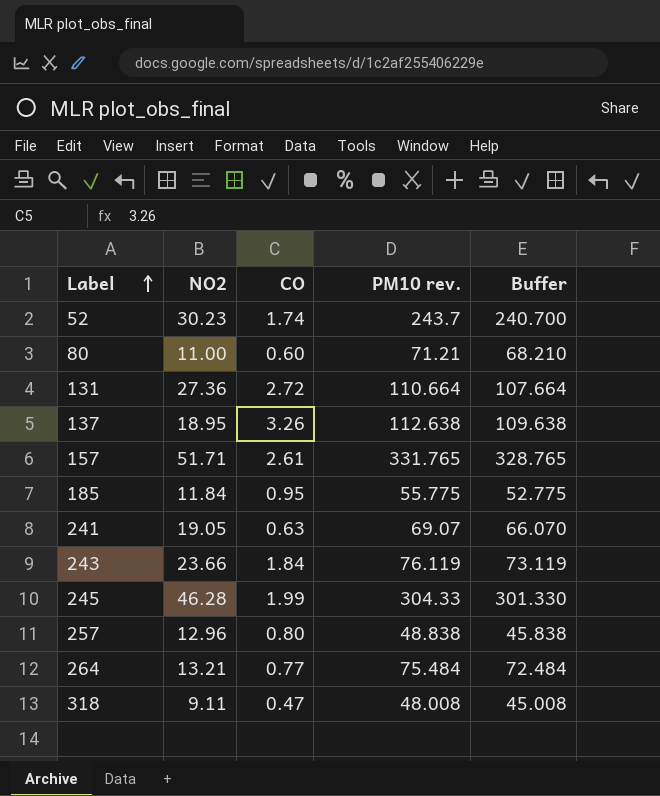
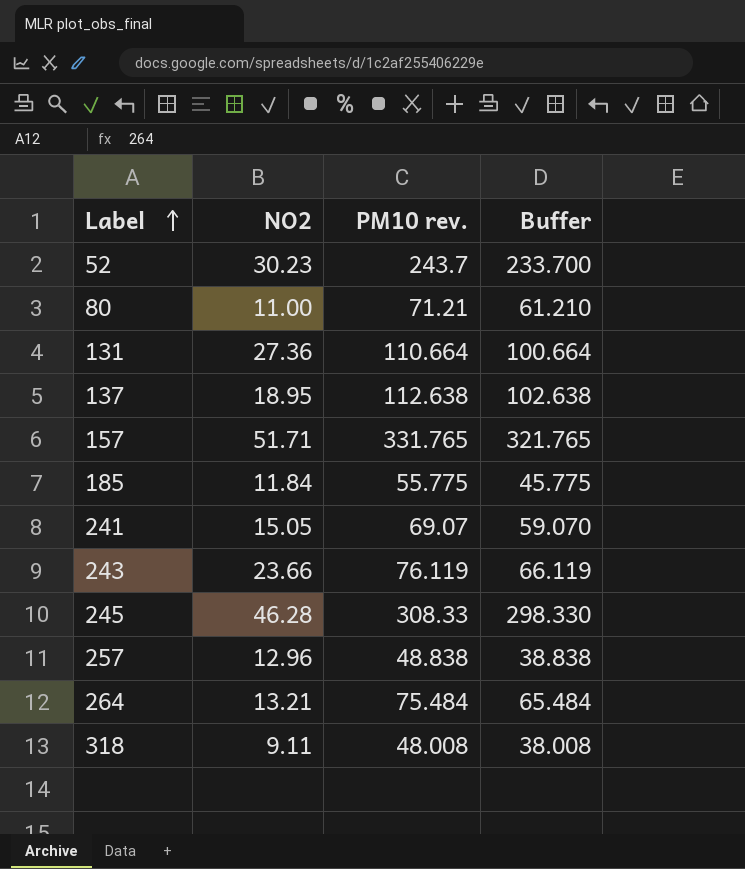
column CO | position: 3 -> none
column Buffer | formula: [PM10 rev.] - 3 -> [PM10 rev.] - 10
241 | NO2: 19.05 -> 15.05
245 | PM10 rev.: 304.33 -> 308.33

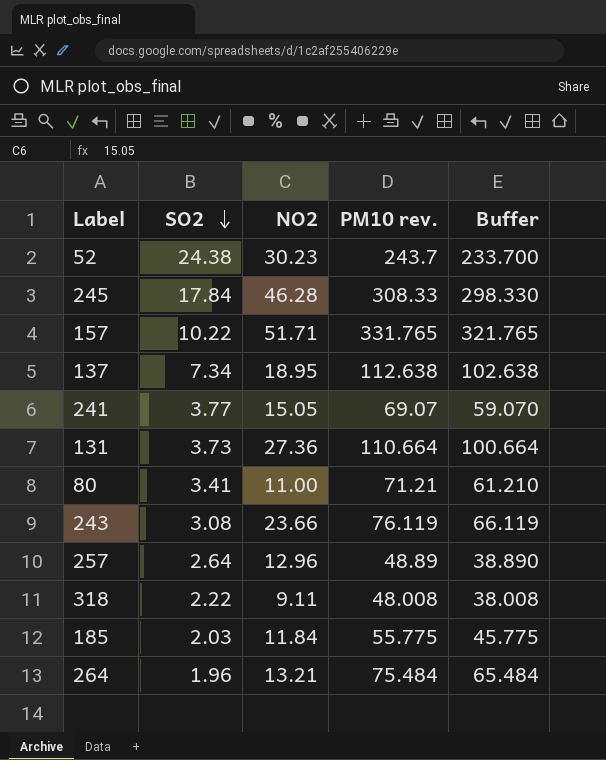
row order: Label ascending -> SO2 descending
column SO2 | position: none -> 2
257 | PM10 rev.: 48.838 -> 48.89
257 | Buffer: 38.838 -> 38.890

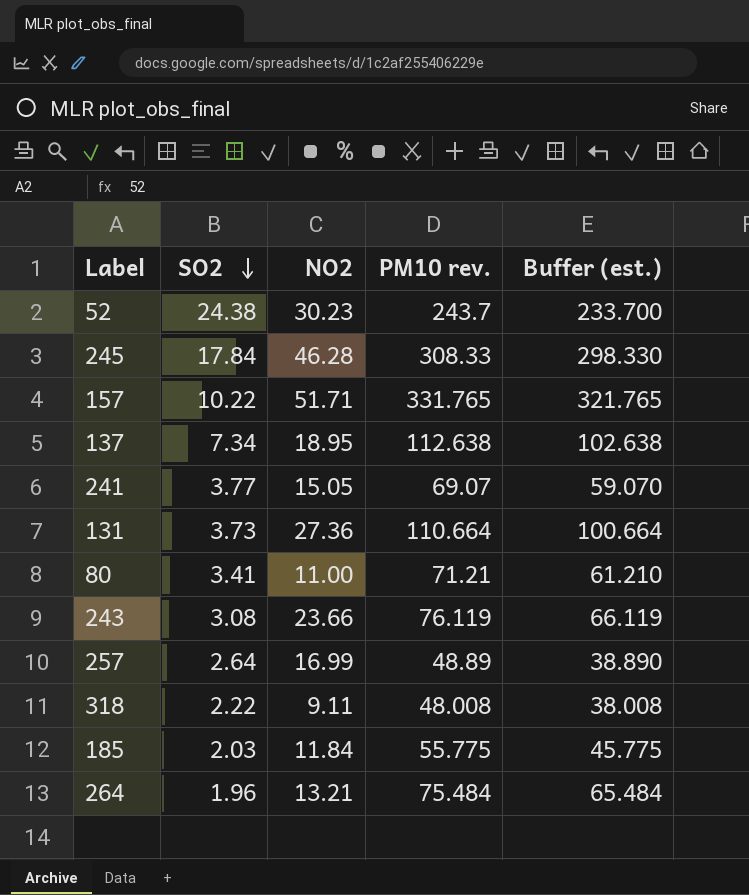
column name: Buffer -> Buffer (est.)
257 | NO2: 12.96 -> 16.99

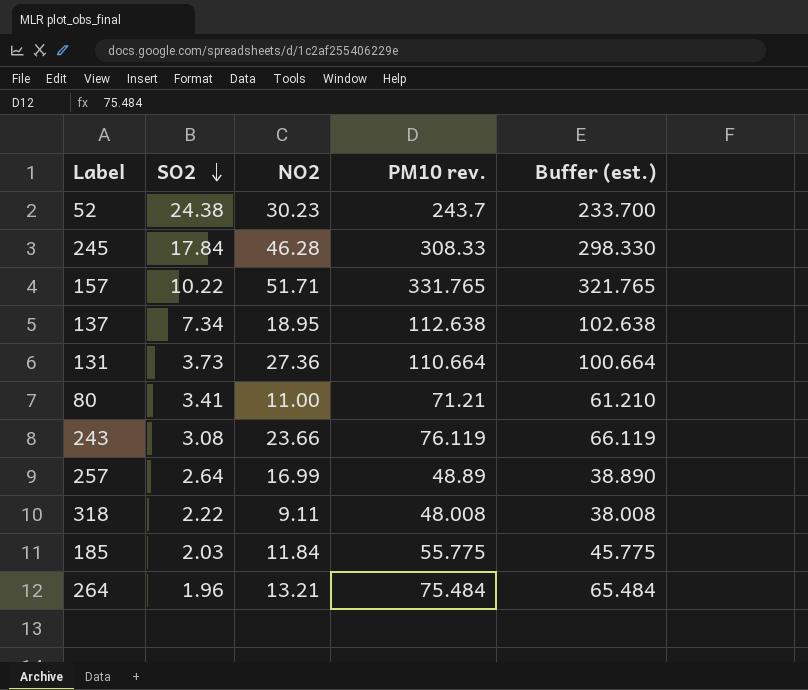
row 241: 3.77 | 15.05 | 69.07 | 59.070 -> none

